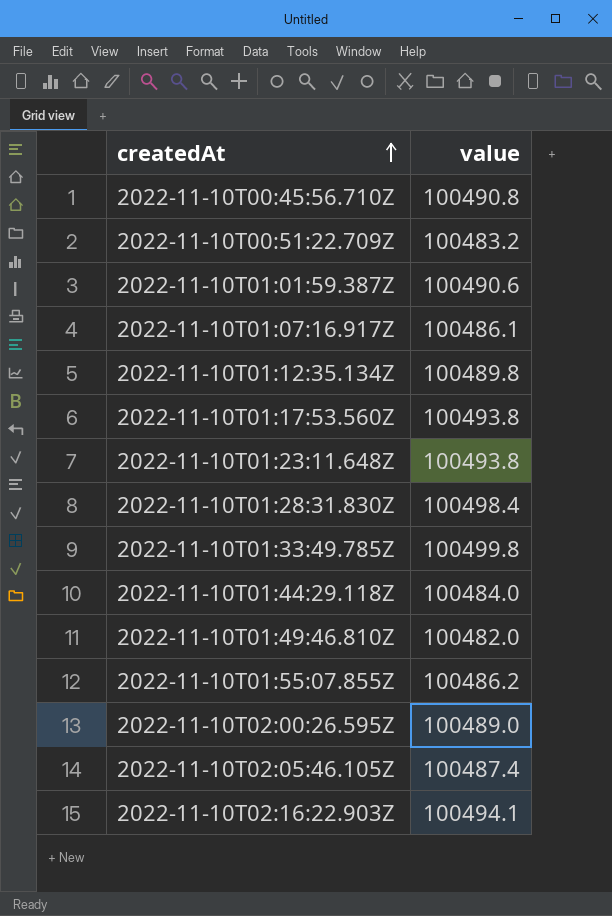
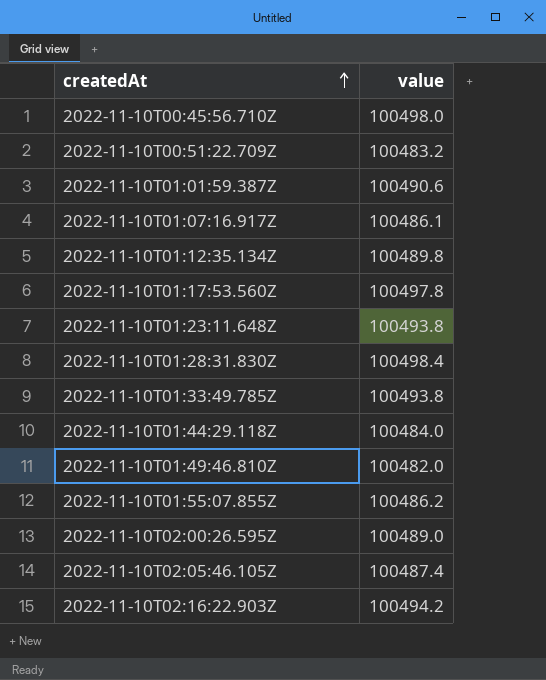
2022-11-10T00:45:56.710Z | value: 100490.8 -> 100498.0
2022-11-10T01:17:53.560Z | value: 100493.8 -> 100497.8
2022-11-10T01:33:49.785Z | value: 100499.8 -> 100493.8
2022-11-10T02:16:22.903Z | value: 100494.1 -> 100494.2

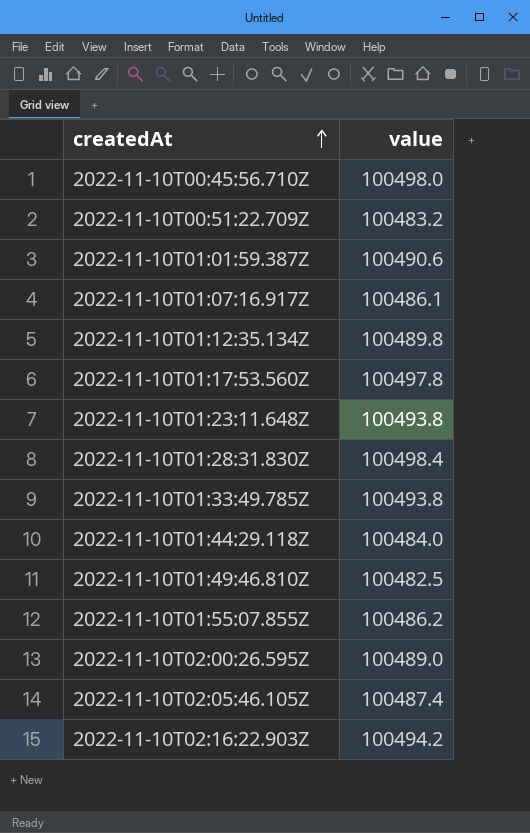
2022-11-10T01:49:46.810Z | value: 100482.0 -> 100482.5

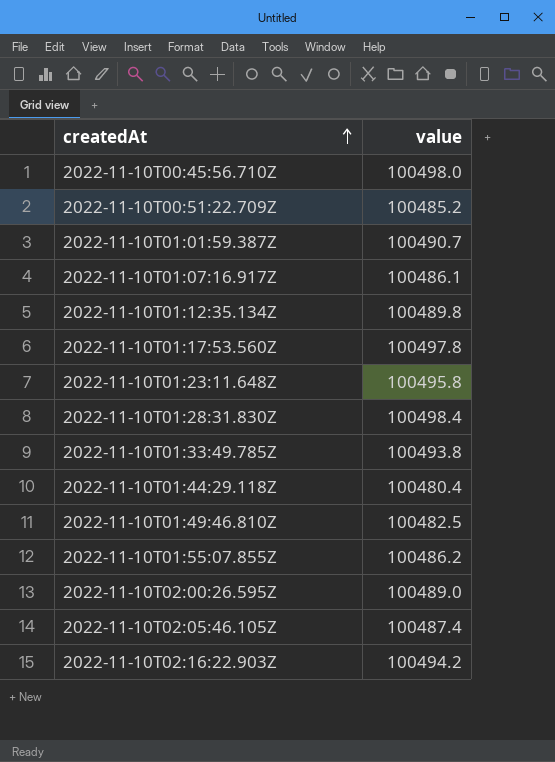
2022-11-10T00:51:22.709Z | value: 100483.2 -> 100485.2
2022-11-10T01:01:59.387Z | value: 100490.6 -> 100490.7
2022-11-10T01:23:11.648Z | value: 100493.8 -> 100495.8
2022-11-10T01:44:29.118Z | value: 100484.0 -> 100480.4

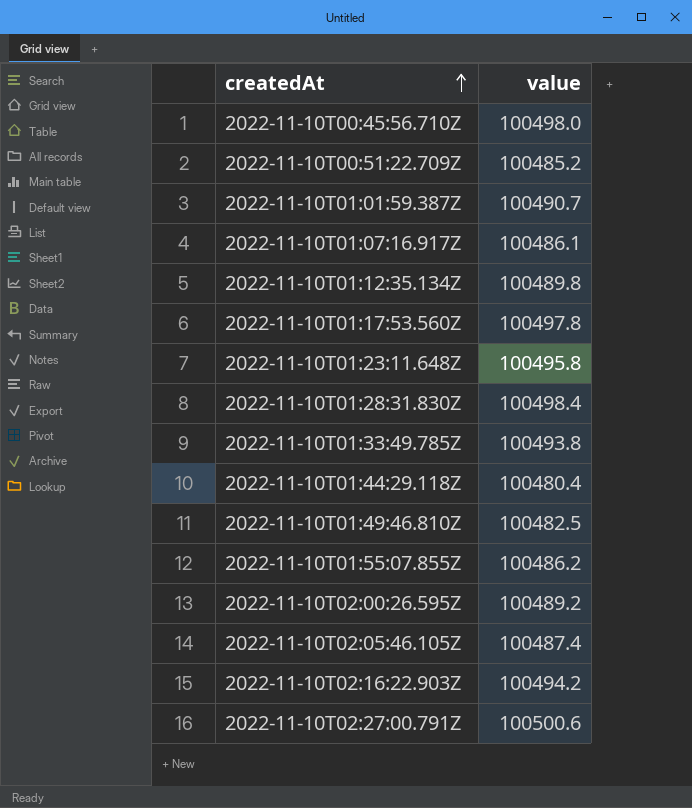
2022-11-10T02:00:26.595Z | value: 100489.0 -> 100489.2
row 2022-11-10T02:27:00.791Z: none -> 100500.6

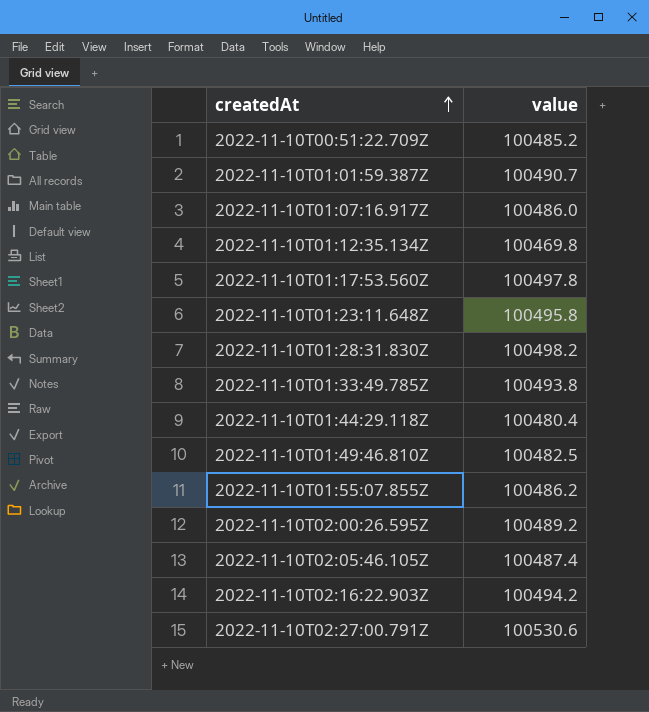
row 2022-11-10T00:45:56.710Z: 100498.0 -> none
2022-11-10T01:07:16.917Z | value: 100486.1 -> 100486.0
2022-11-10T01:12:35.134Z | value: 100489.8 -> 100469.8
2022-11-10T01:28:31.830Z | value: 100498.4 -> 100498.2
2022-11-10T02:27:00.791Z | value: 100500.6 -> 100530.6

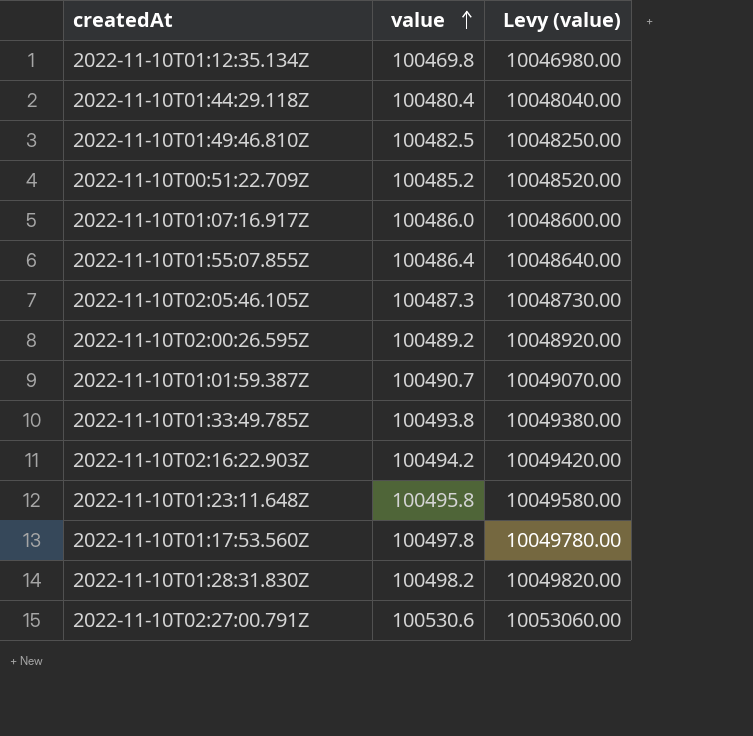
row order: createdAt ascending -> value ascending
column Levy (value) | formula: none -> [value] * 100
2022-11-10T01:55:07.855Z | value: 100486.2 -> 100486.4
2022-11-10T02:05:46.105Z | value: 100487.4 -> 100487.3

